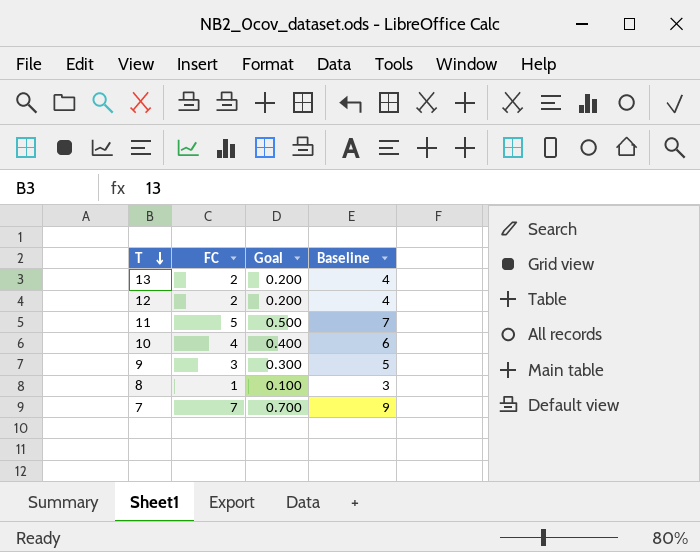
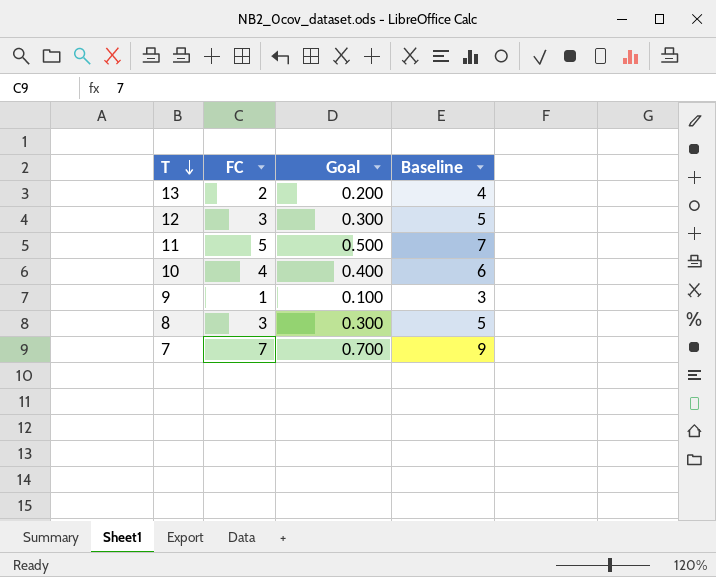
12 | FC: 2 -> 3
12 | Goal: 0.200 -> 0.300
12 | Baseline: 4 -> 5
9 | FC: 3 -> 1
9 | Goal: 0.300 -> 0.100
9 | Baseline: 5 -> 3
8 | FC: 1 -> 3
8 | Goal: 0.100 -> 0.300
8 | Baseline: 3 -> 5

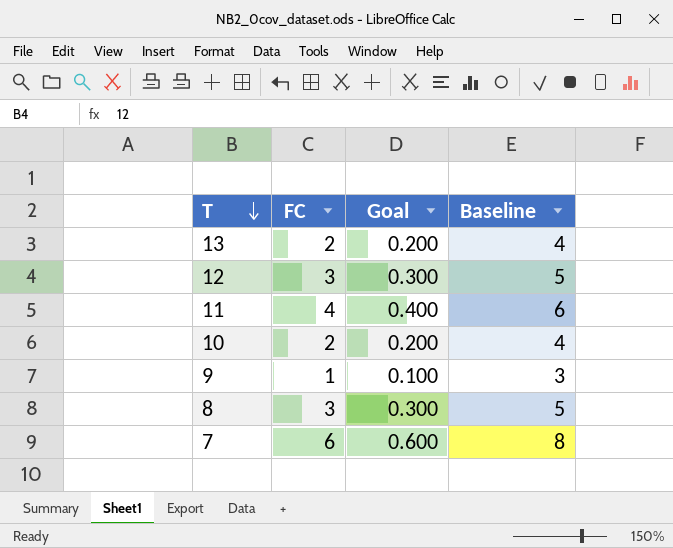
11 | FC: 5 -> 4
11 | Goal: 0.500 -> 0.400
11 | Baseline: 7 -> 6
10 | FC: 4 -> 2
10 | Goal: 0.400 -> 0.200
10 | Baseline: 6 -> 4
7 | FC: 7 -> 6
7 | Goal: 0.700 -> 0.600
7 | Baseline: 9 -> 8

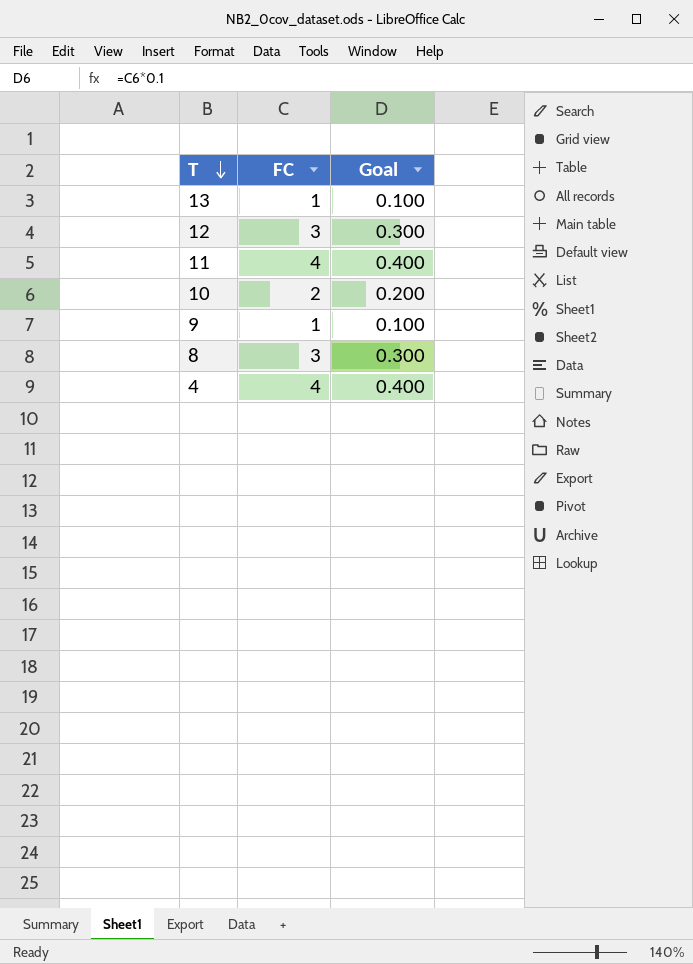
column Baseline | formula: [FC] + 2 -> none
row 7: 6 | 0.600 | 8 -> none
13 | FC: 2 -> 1
13 | Goal: 0.200 -> 0.100
row 4: none -> 4 | 0.400

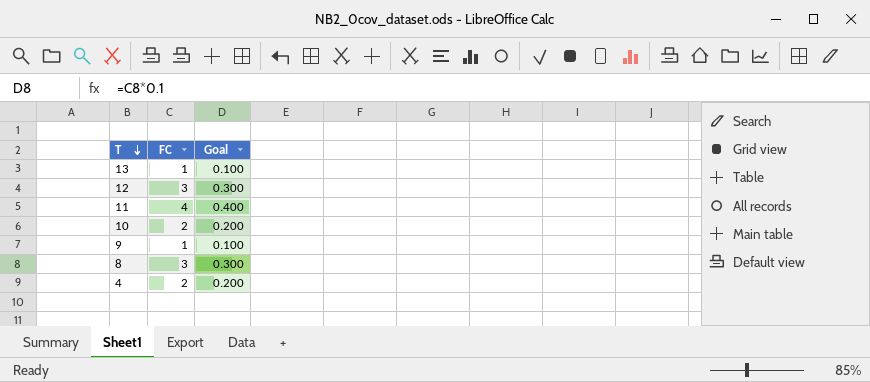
4 | FC: 4 -> 2
4 | Goal: 0.400 -> 0.200

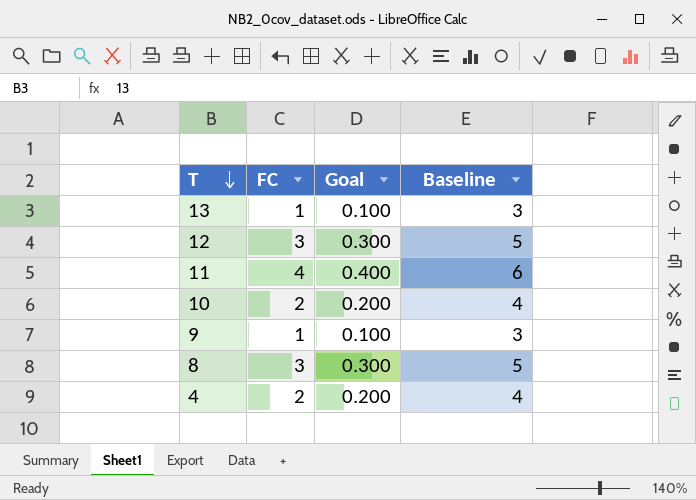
column Baseline | formula: none -> [FC] + 2

